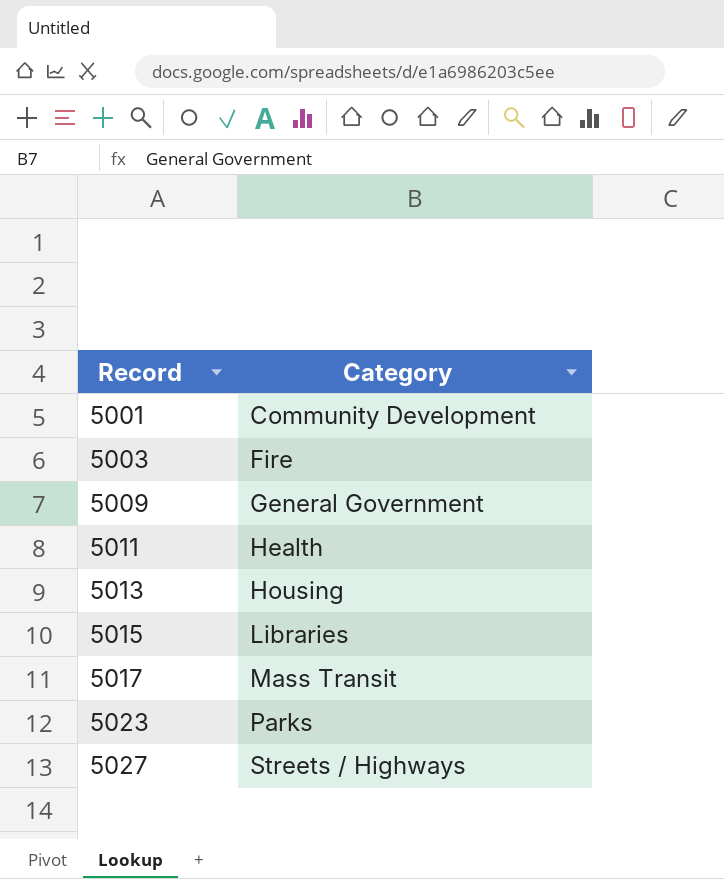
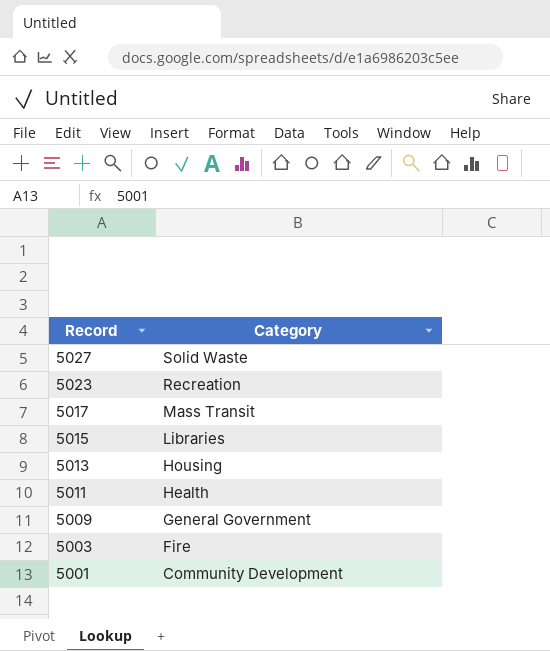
row order: Record ascending -> Record descending
5027 | Category: Streets / Highways -> Solid Waste
5023 | Category: Parks -> Recreation

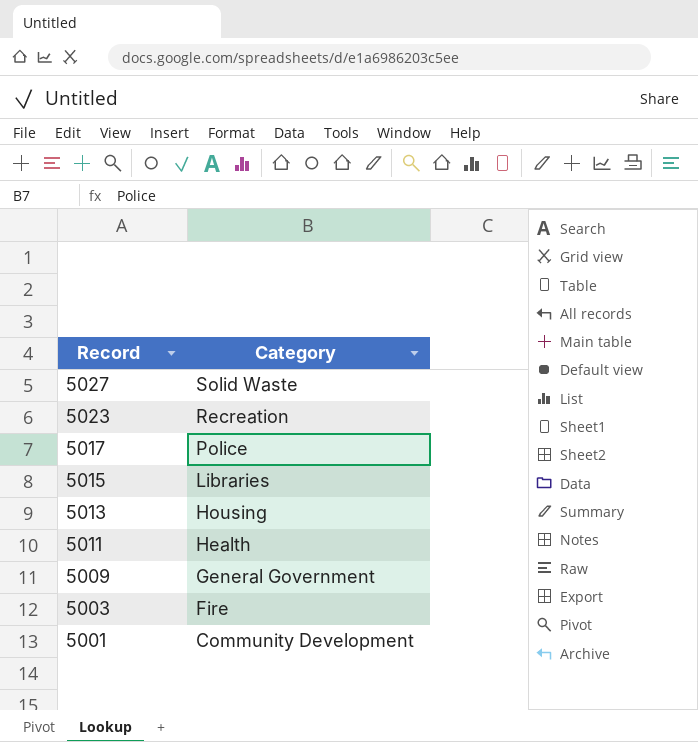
5017 | Category: Mass Transit -> Police

